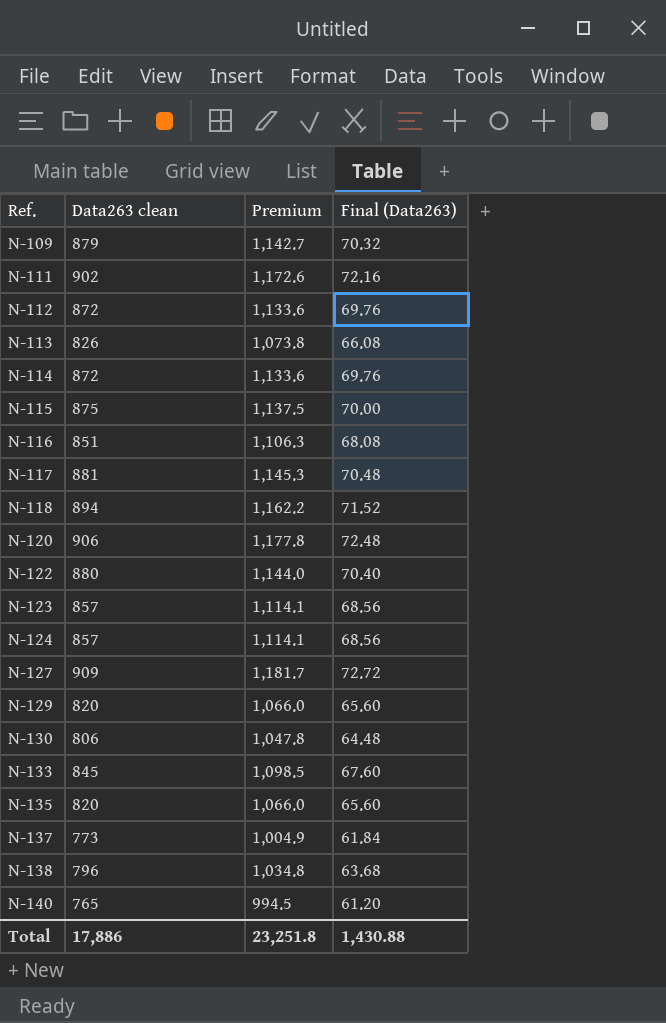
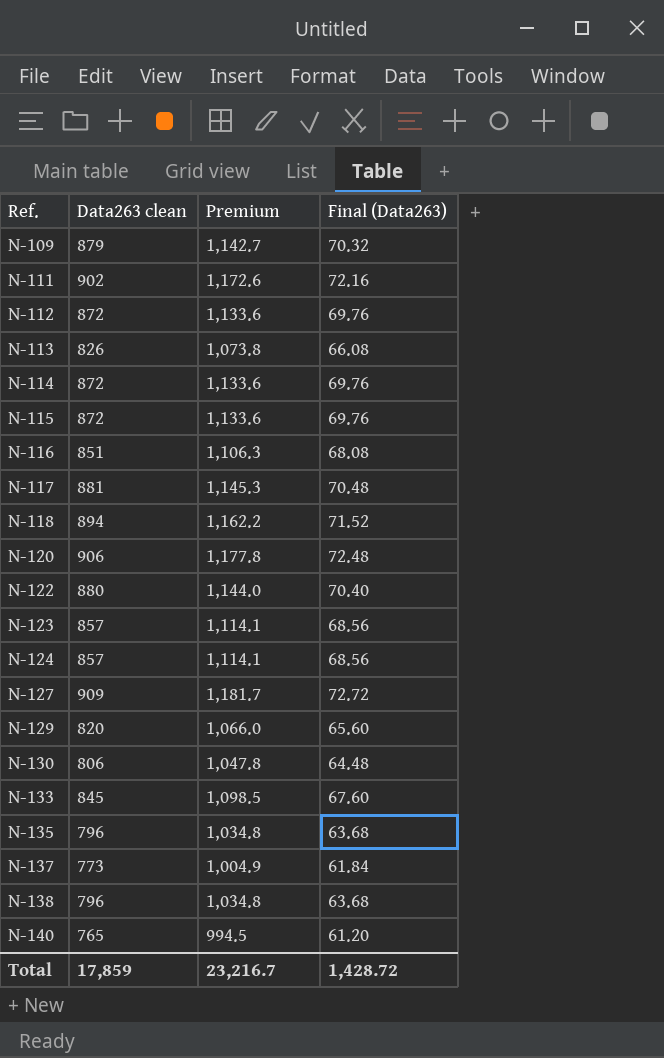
N-115 | Data263 clean: 875 -> 872
N-115 | Premium: 1,137.5 -> 1,133.6
N-115 | Final (Data263): 70.00 -> 69.76
N-135 | Data263 clean: 820 -> 796
N-135 | Premium: 1,066.0 -> 1,034.8
N-135 | Final (Data263): 65.60 -> 63.68
Total | Data263 clean: 17,886 -> 17,859
Total | Premium: 23,251.8 -> 23,216.7
Total | Final (Data263): 1,430.88 -> 1,428.72

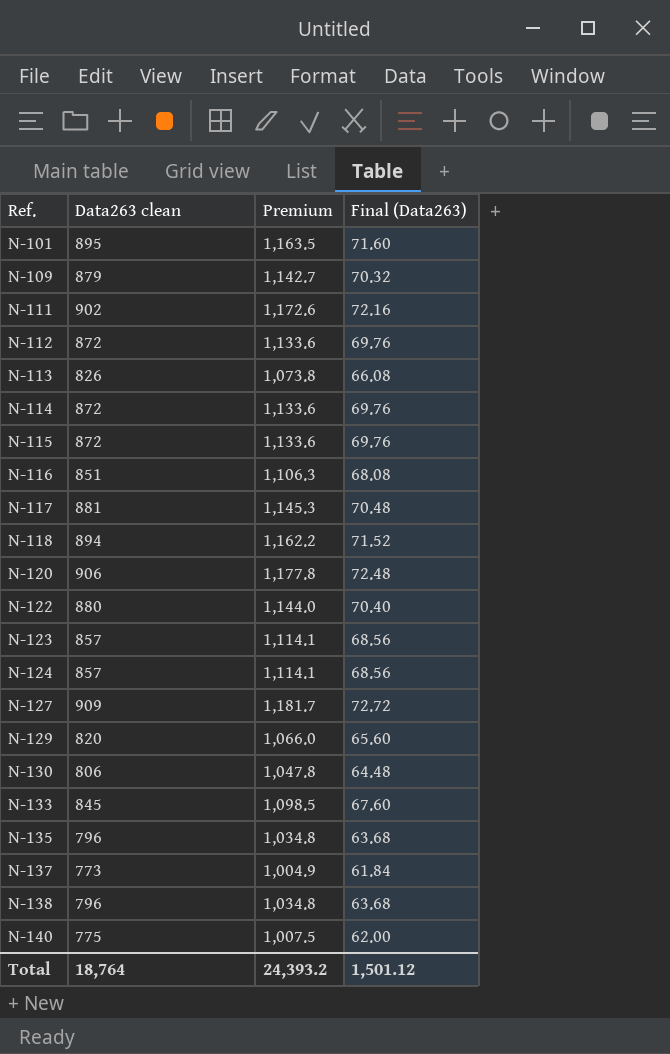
row N-101: none -> 895 | 1,163.5 | 71.60
N-140 | Data263 clean: 765 -> 775
N-140 | Premium: 994.5 -> 1,007.5
N-140 | Final (Data263): 61.20 -> 62.00
Total | Data263 clean: 17,859 -> 18,764
Total | Premium: 23,216.7 -> 24,393.2
Total | Final (Data263): 1,428.72 -> 1,501.12

